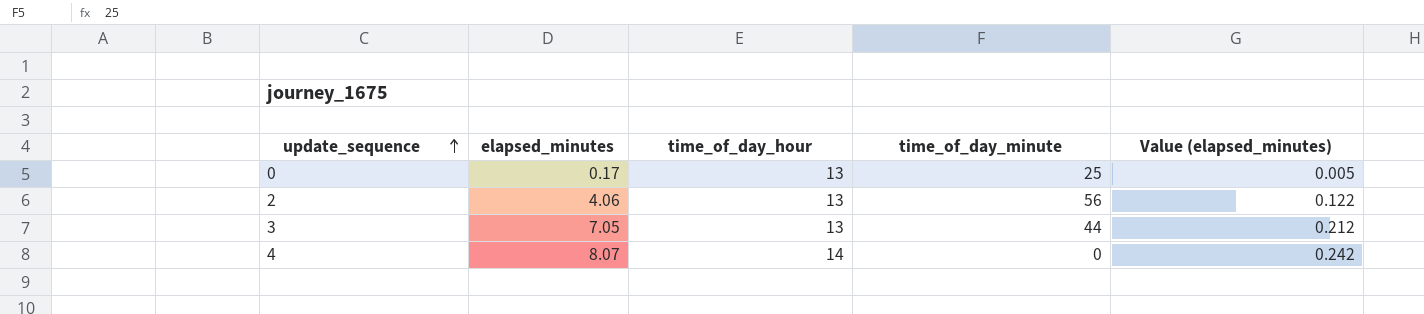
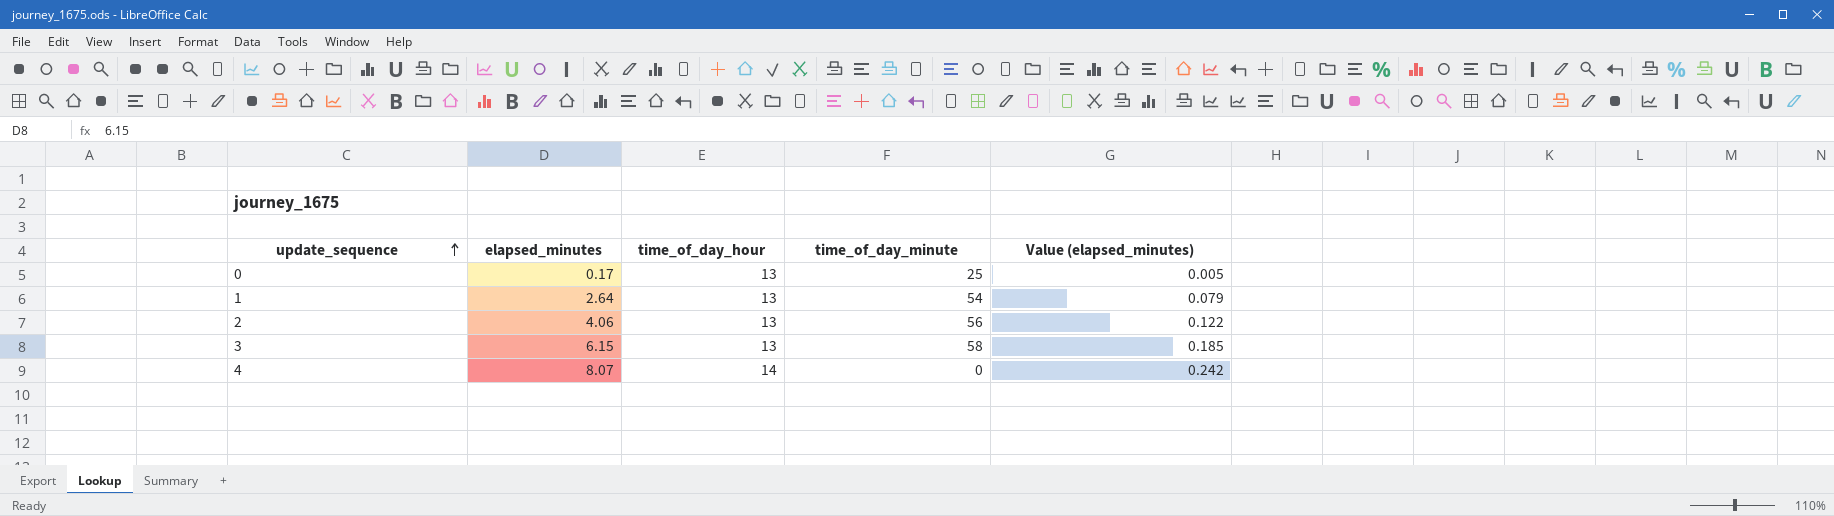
row 1: none -> 2.64 | 13 | 54 | 0.079
3 | elapsed_minutes: 7.05 -> 6.15
3 | time_of_day_minute: 44 -> 58
3 | Value (elapsed_minutes): 0.212 -> 0.185

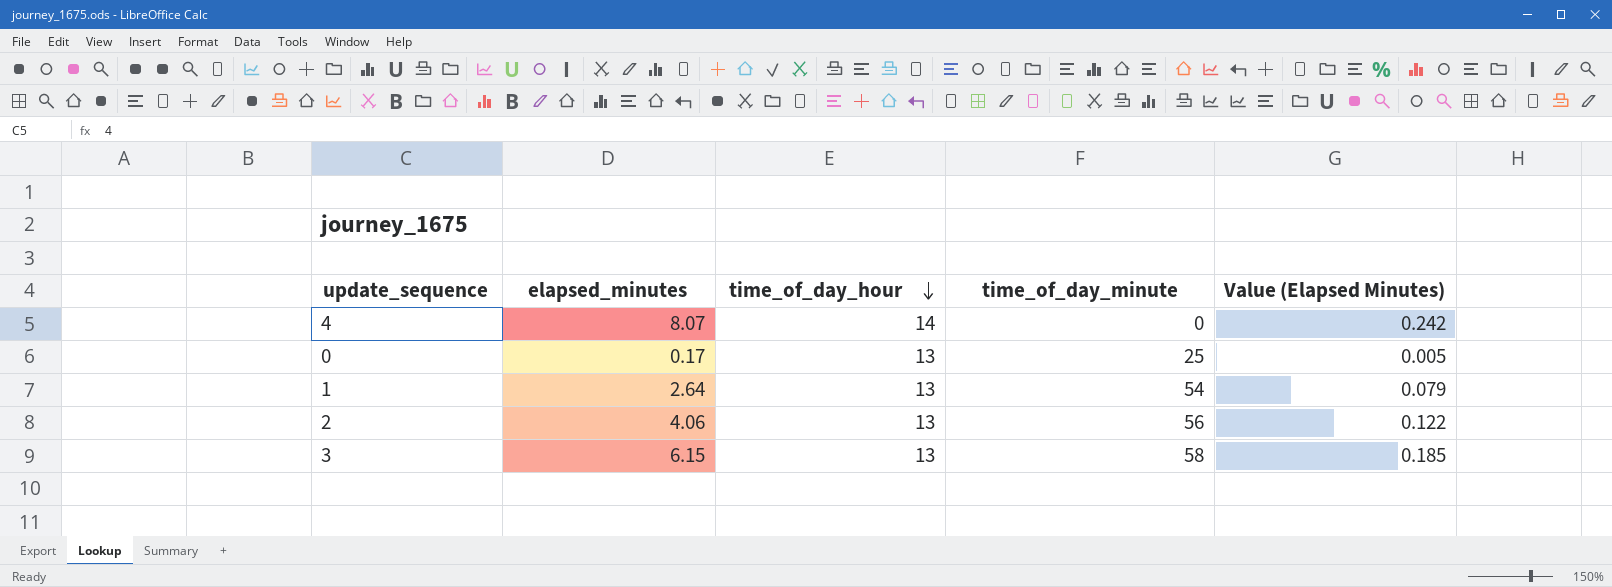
row order: update_sequence ascending -> time_of_day_hour descending
column name: Value (elapsed_minutes) -> Value (Elapsed Minutes)

